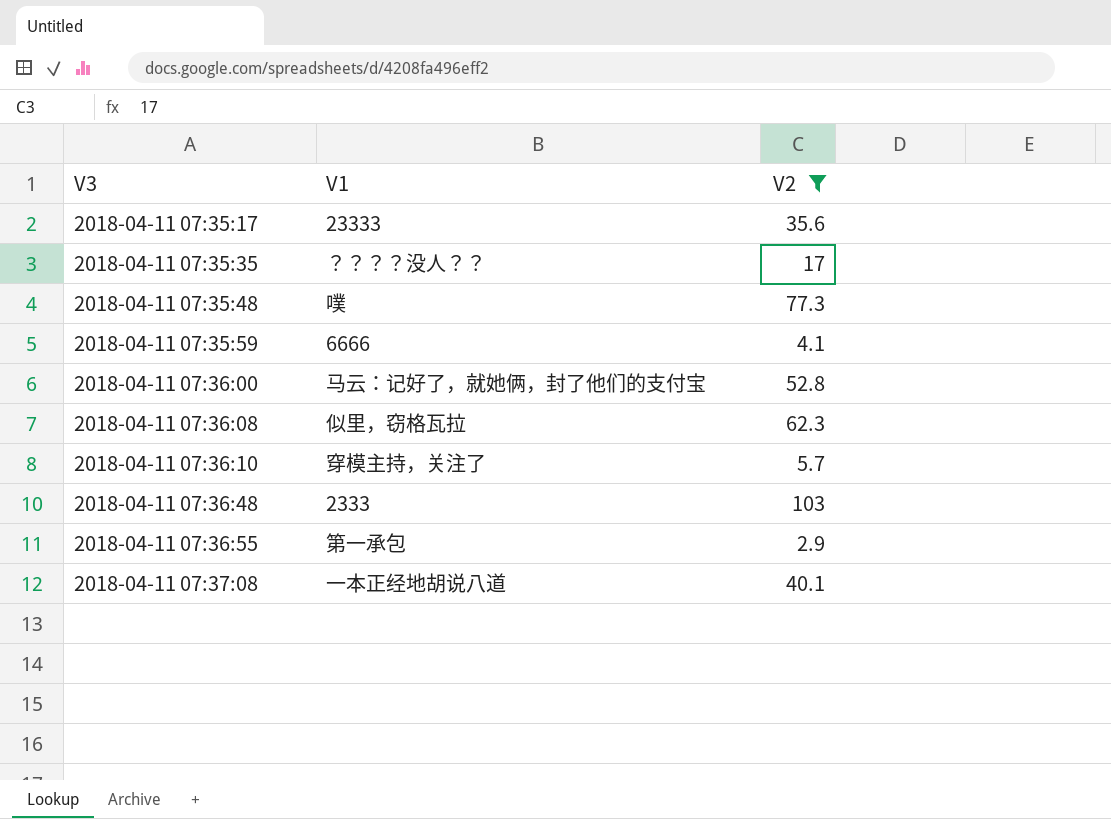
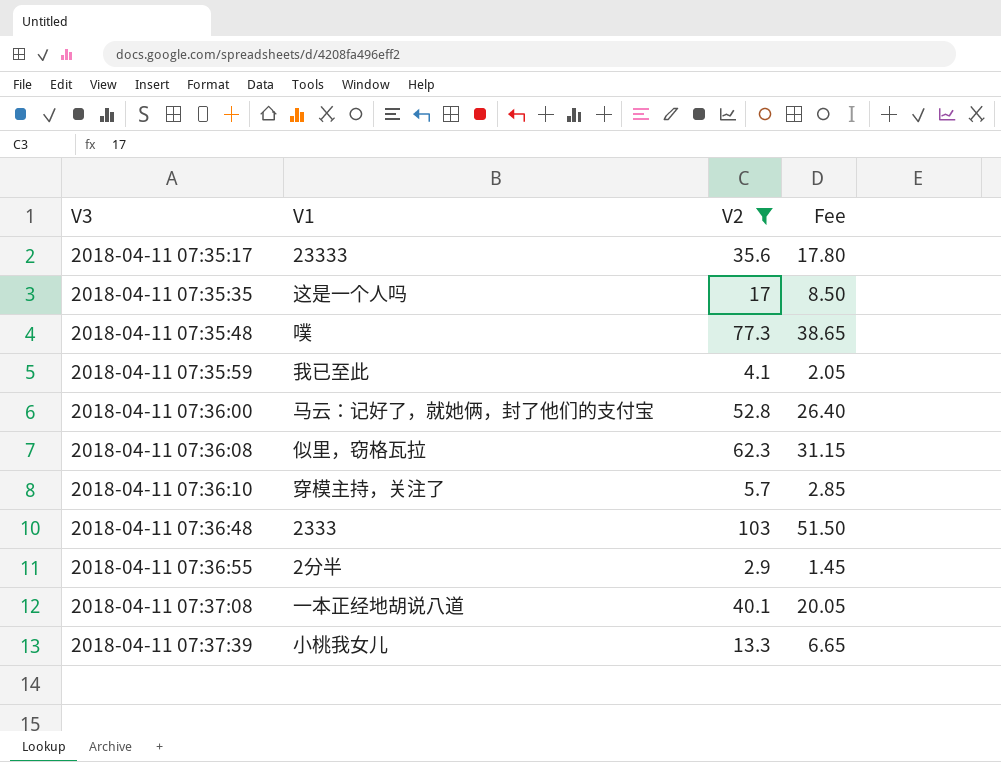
column Fee | formula: none -> [V2] * 0.5
2018-04-11 07:35:35 | V1: ？？？？没人？？ -> 这是一个人吗
2018-04-11 07:35:59 | V1: 6666 -> 我已至此
2018-04-11 07:36:55 | V1: 第一承包 -> 2分半
row 2018-04-11 07:37:39: none -> 小桃我女儿 | 13.3 | 6.65

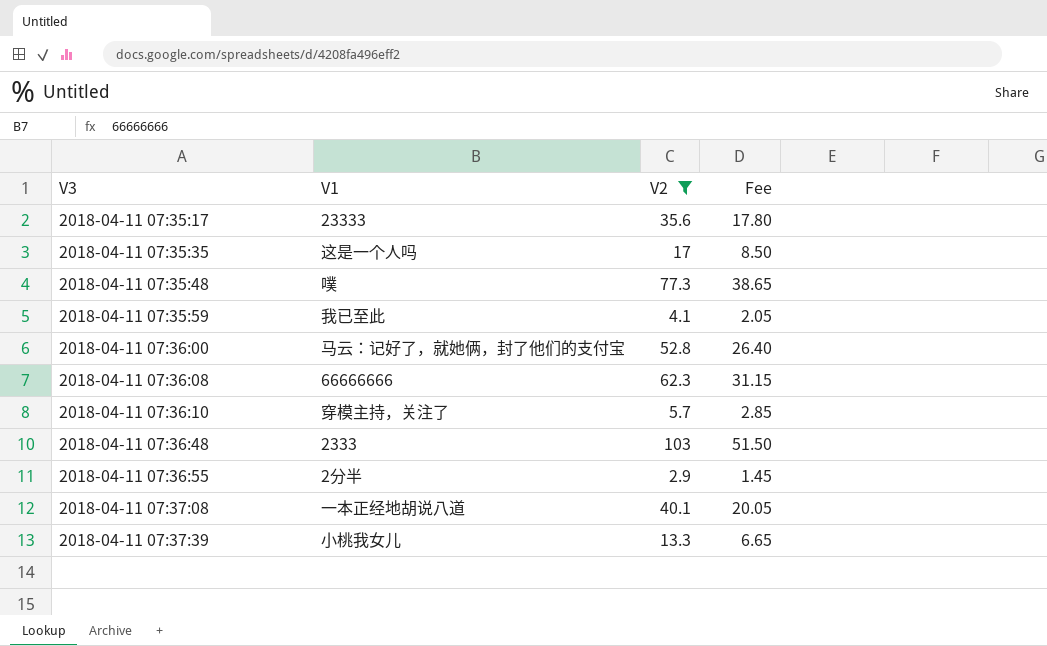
2018-04-11 07:36:08 | V1: 似里，窃格瓦拉 -> 66666666

